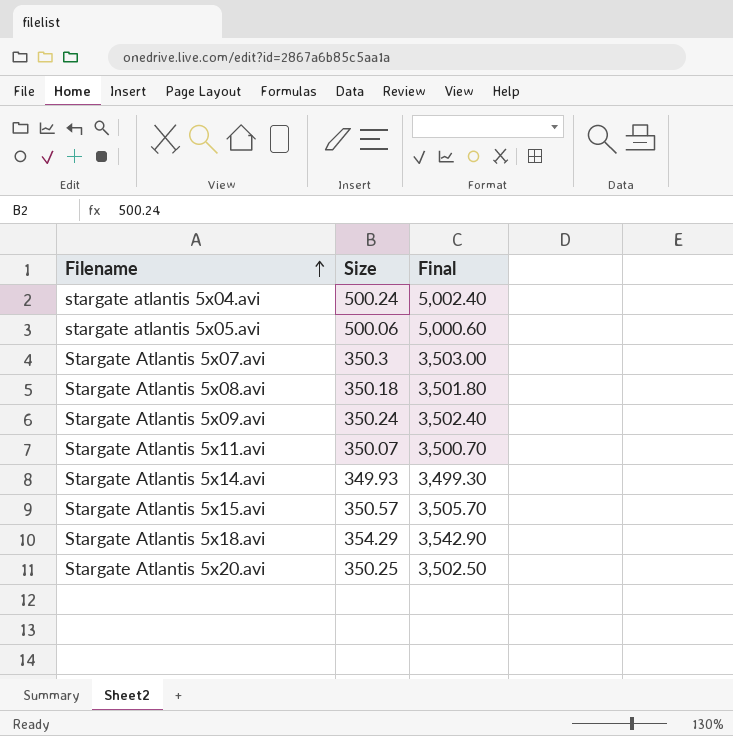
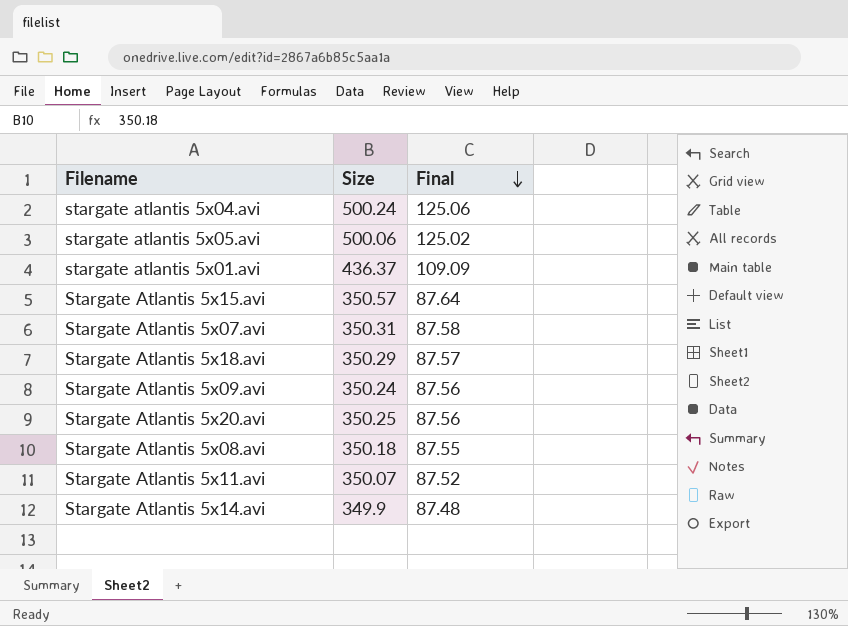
row order: Filename ascending -> Final descending
column Final | formula: [Size] * 10 -> [Size] * 0.25
row stargate atlantis 5x01.avi: none -> 436.37 | 109.09
Stargate Atlantis 5x07.avi | Size: 350.3 -> 350.31
Stargate Atlantis 5x18.avi | Size: 354.29 -> 350.29
Stargate Atlantis 5x14.avi | Size: 349.93 -> 349.9

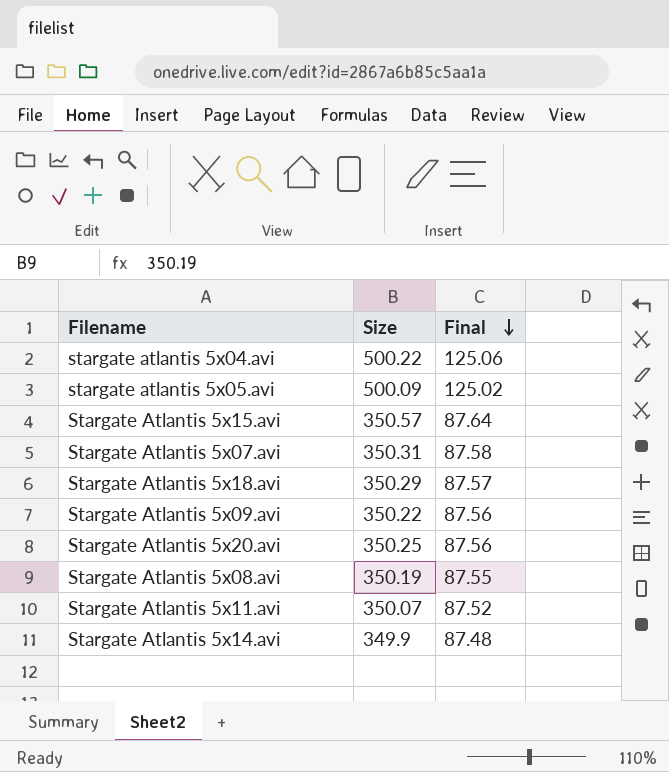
row stargate atlantis 5x01.avi: 436.37 | 109.09 -> none
stargate atlantis 5x04.avi | Size: 500.24 -> 500.22
stargate atlantis 5x05.avi | Size: 500.06 -> 500.09
Stargate Atlantis 5x09.avi | Size: 350.24 -> 350.22
Stargate Atlantis 5x08.avi | Size: 350.18 -> 350.19

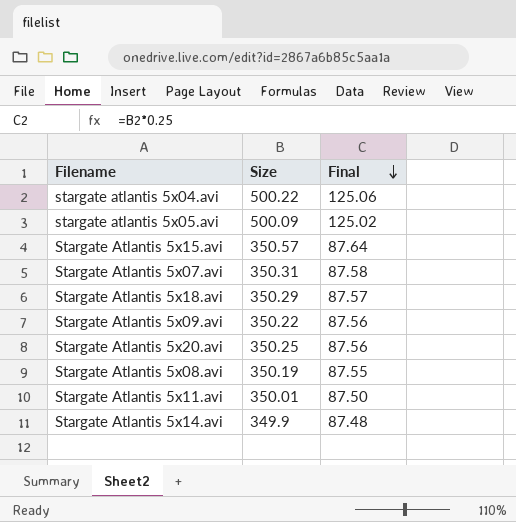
Stargate Atlantis 5x11.avi | Size: 350.07 -> 350.01
Stargate Atlantis 5x11.avi | Final: 87.52 -> 87.50

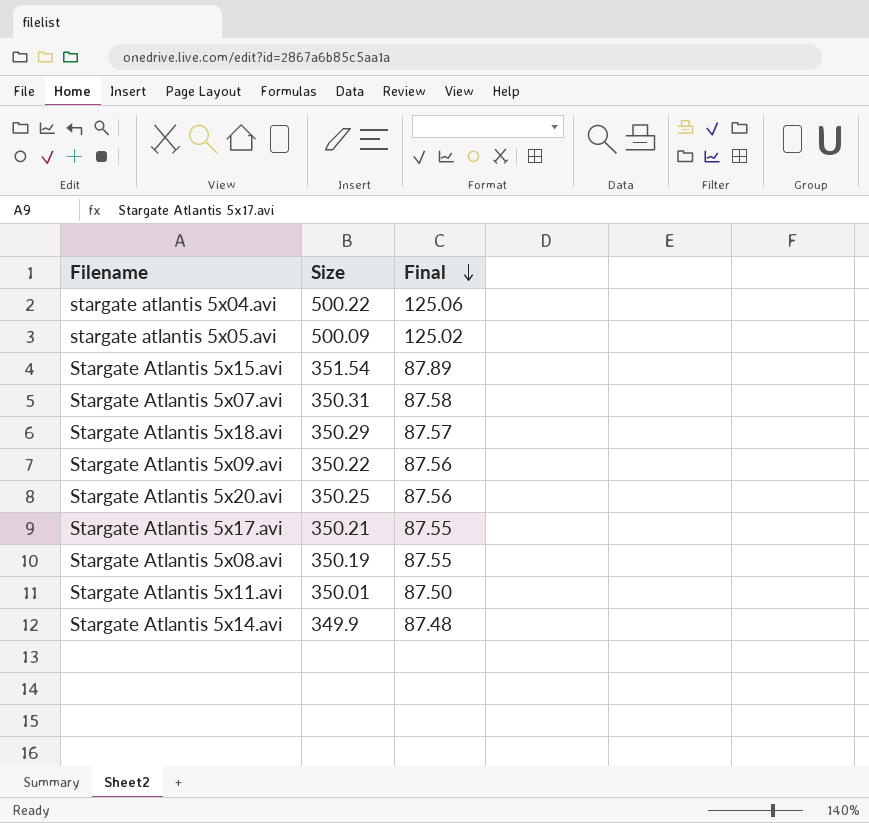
Stargate Atlantis 5x15.avi | Size: 350.57 -> 351.54
Stargate Atlantis 5x15.avi | Final: 87.64 -> 87.89
row Stargate Atlantis 5x17.avi: none -> 350.21 | 87.55

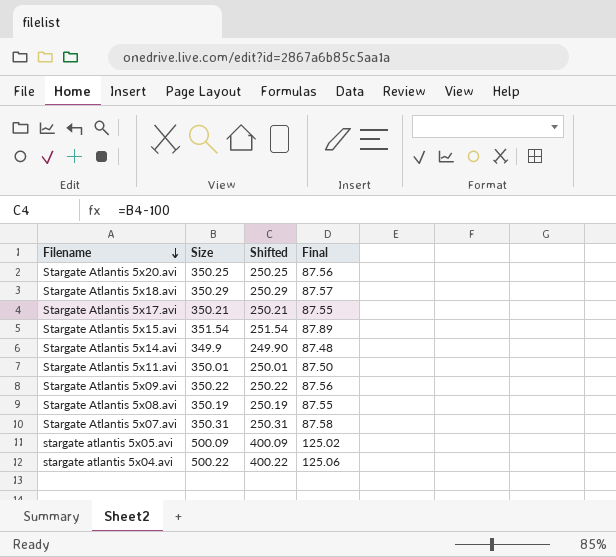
row order: Final descending -> Filename descending
column Shifted | formula: none -> [Size] - 100

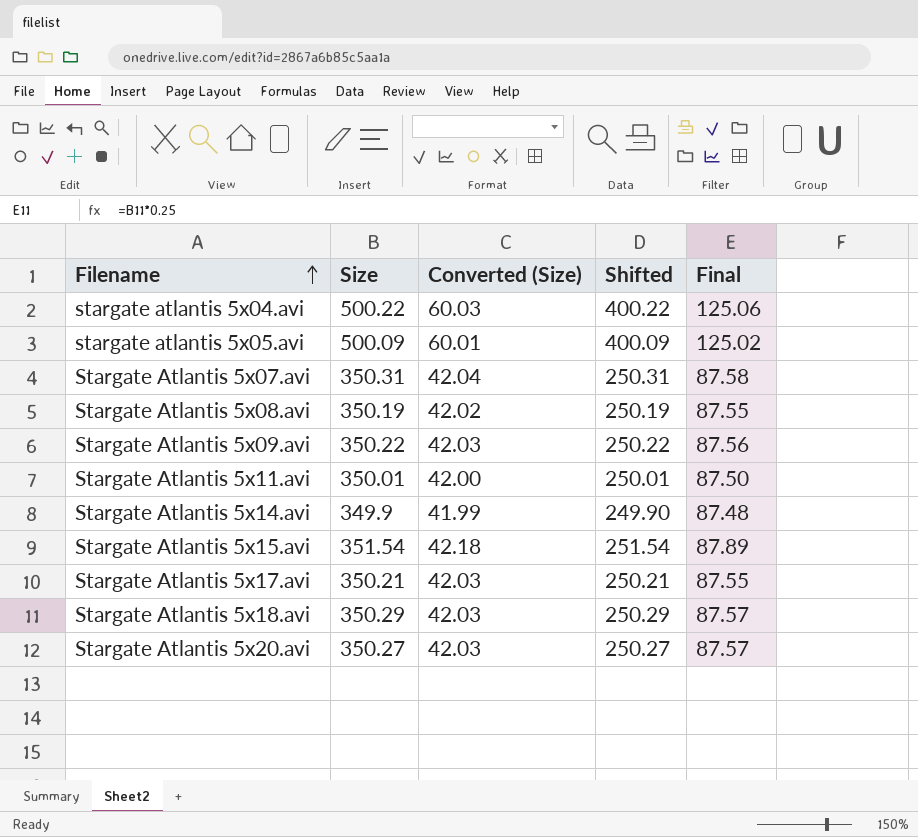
row order: Filename descending -> Filename ascending
column Converted (Size) | formula: none -> [Size] * 0.12
Stargate Atlantis 5x20.avi | Size: 350.25 -> 350.27
Stargate Atlantis 5x20.avi | Shifted: 250.25 -> 250.27
Stargate Atlantis 5x20.avi | Final: 87.56 -> 87.57

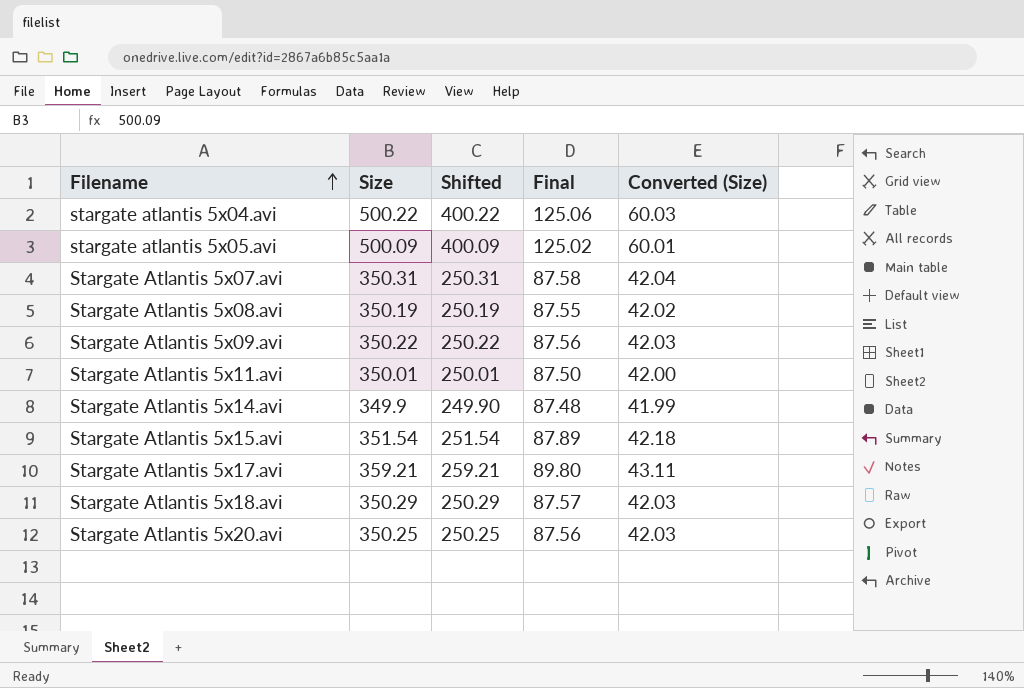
column Converted (Size) | position: 3 -> 5
Stargate Atlantis 5x17.avi | Size: 350.21 -> 359.21
Stargate Atlantis 5x17.avi | Shifted: 250.21 -> 259.21
Stargate Atlantis 5x17.avi | Final: 87.55 -> 89.80
Stargate Atlantis 5x17.avi | Converted (Size): 42.03 -> 43.11
Stargate Atlantis 5x20.avi | Size: 350.27 -> 350.25
Stargate Atlantis 5x20.avi | Shifted: 250.27 -> 250.25
Stargate Atlantis 5x20.avi | Final: 87.57 -> 87.56

